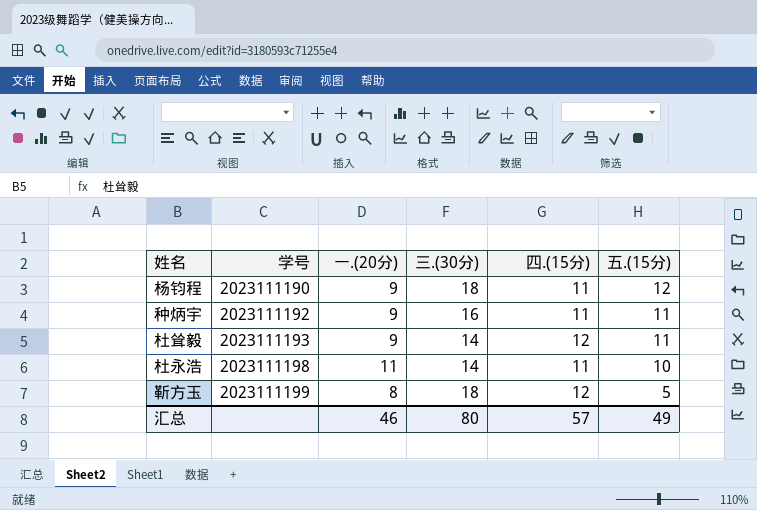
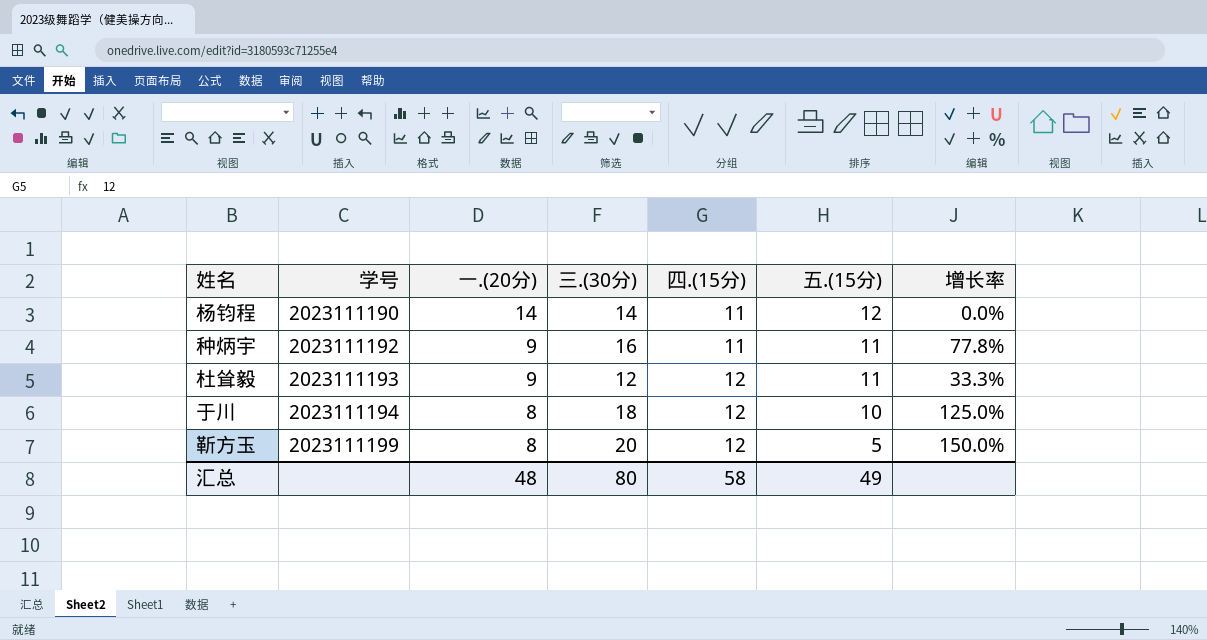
column 增长率 | formula: none -> ([三.(30分)] - [一.(20分)]) / [一.(20分)]
row 杜永浩: 2023111198 | 11 | 14 | 11 | 10 -> none
杨钧程 | 一.(20分): 9 -> 14
杨钧程 | 三.(30分): 18 -> 14
杜耸毅 | 三.(30分): 14 -> 12
row 于川: none -> 2023111194 | 8 | 18 | 12 | 10 | 125.0%
靳方玉 | 三.(30分): 18 -> 20
汇总 | 一.(20分): 46 -> 48
汇总 | 四.(15分): 57 -> 58

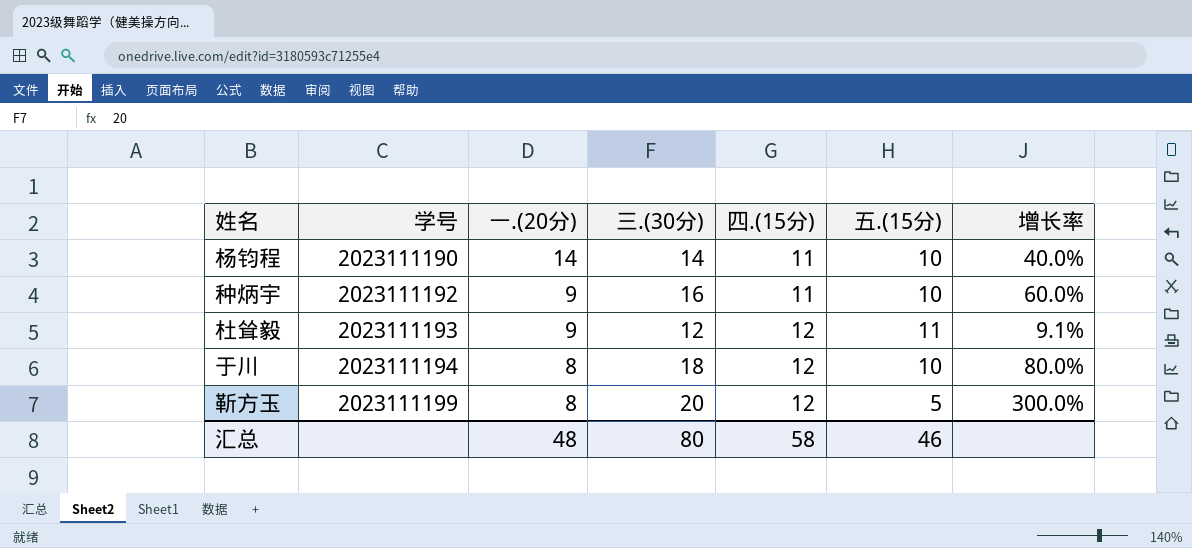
column 增长率 | formula: ([三.(30分)] - [一.(20分)]) / [一.(20分)] -> ([三.(30分)] - [五.(15分)]) / [五.(15分)]
杨钧程 | 五.(15分): 12 -> 10
种炳宇 | 五.(15分): 11 -> 10
汇总 | 五.(15分): 49 -> 46

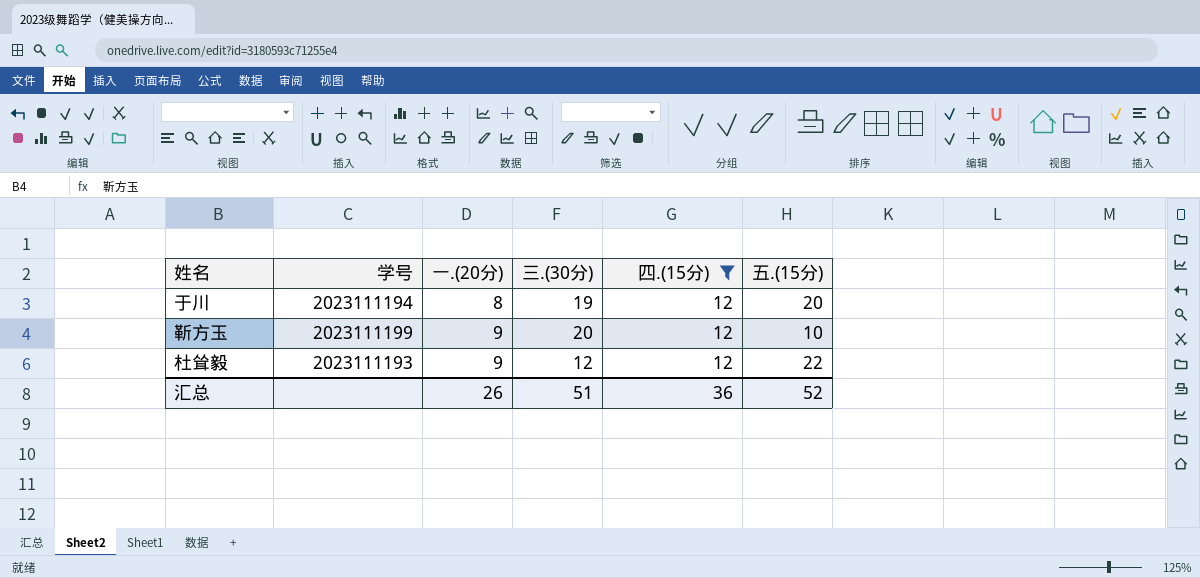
filter: none -> 四.(15分) = 12
row order: 学号 ascending -> 一.(20分) ascending
column 增长率 | formula: ([三.(30分)] - [五.(15分)]) / [五.(15分)] -> none
于川 | 三.(30分): 18 -> 19
于川 | 五.(15分): 10 -> 20
靳方玉 | 一.(20分): 8 -> 9
靳方玉 | 五.(15分): 5 -> 10
杜耸毅 | 五.(15分): 11 -> 22
汇总 | 一.(20分): 48 -> 26
汇总 | 三.(30分): 80 -> 51
汇总 | 四.(15分): 58 -> 36
汇总 | 五.(15分): 46 -> 52

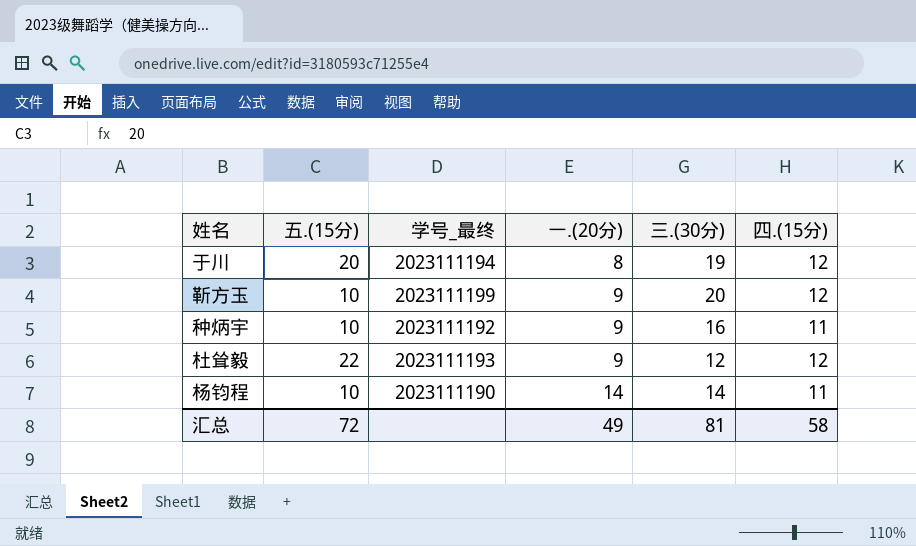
filter: 四.(15分) = 12 -> none
column 五.(15分) | position: 6 -> 2
column name: 学号 -> 学号_最终
汇总 | 五.(15分): 52 -> 72
汇总 | 一.(20分): 26 -> 49
汇总 | 三.(30分): 51 -> 81
汇总 | 四.(15分): 36 -> 58

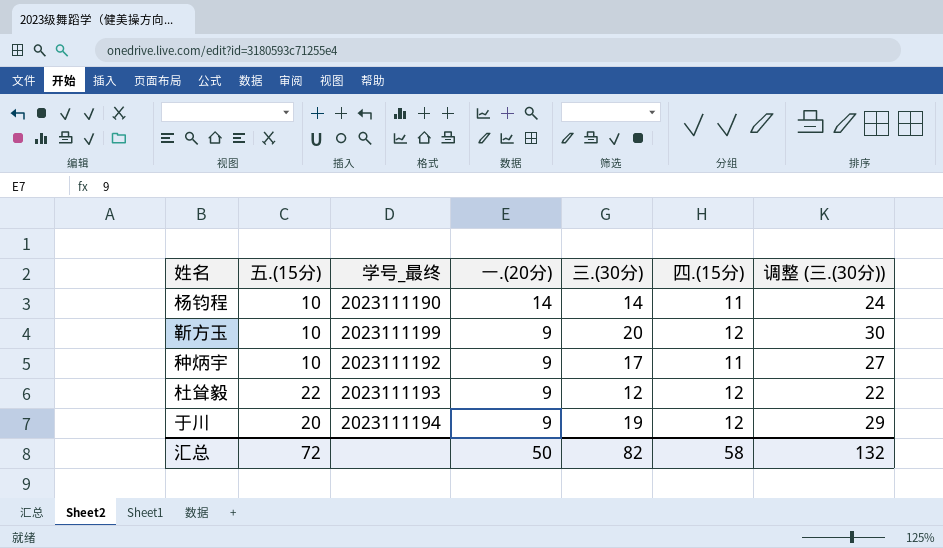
row order: 一.(20分) ascending -> 一.(20分) descending
column 调整 (三.(30分)) | formula: none -> [三.(30分)] + 10
种炳宇 | 三.(30分): 16 -> 17
于川 | 一.(20分): 8 -> 9
汇总 | 一.(20分): 49 -> 50
汇总 | 三.(30分): 81 -> 82

